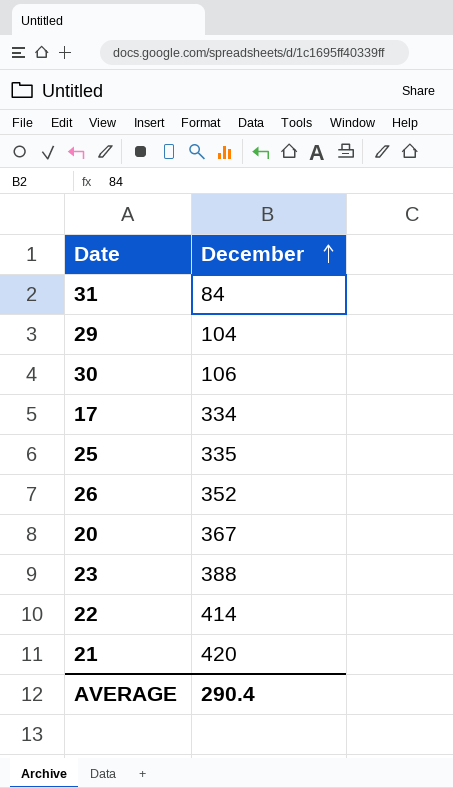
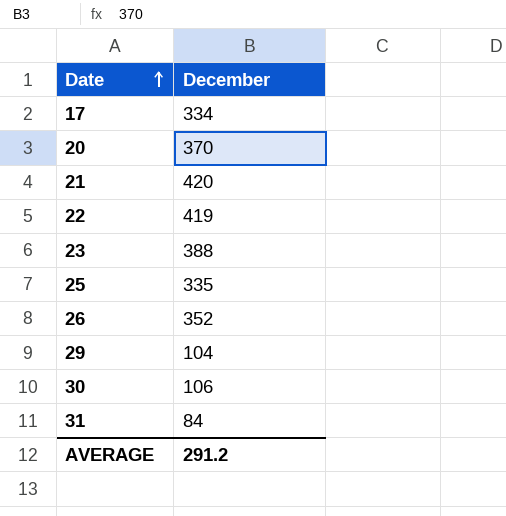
row order: December ascending -> Date ascending
20 | December: 367 -> 370
22 | December: 414 -> 419
AVERAGE | December: 290.4 -> 291.2

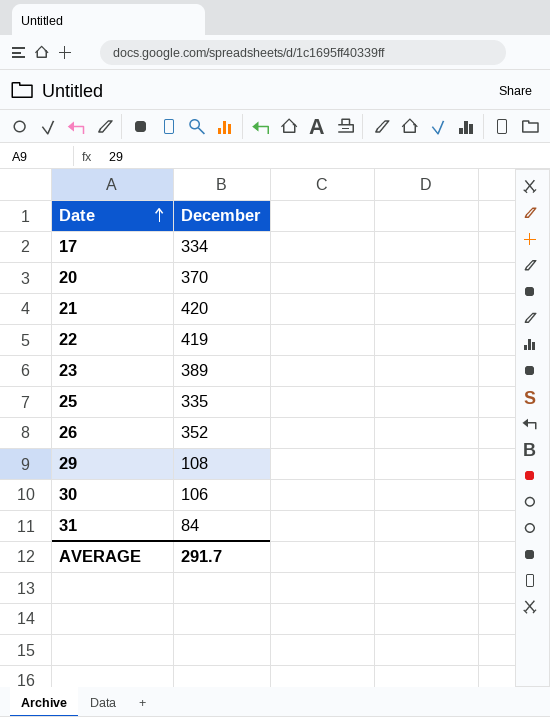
23 | December: 388 -> 389
29 | December: 104 -> 108
AVERAGE | December: 291.2 -> 291.7

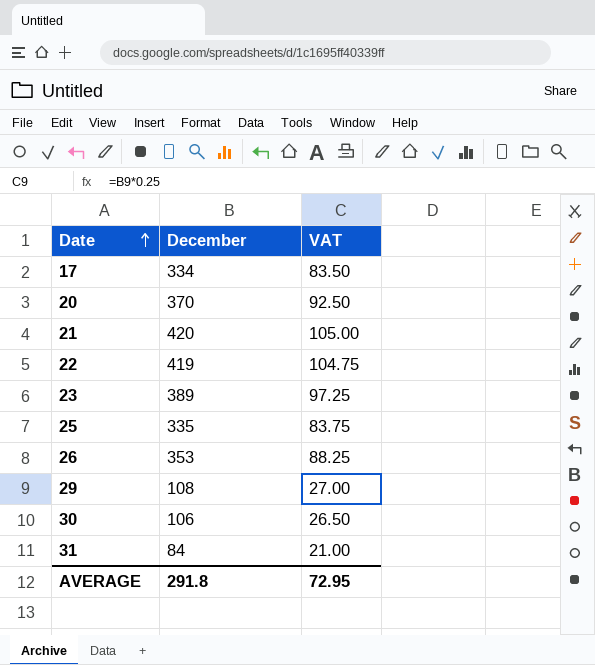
column VAT | formula: none -> [December] * 0.25
26 | December: 352 -> 353
AVERAGE | December: 291.7 -> 291.8

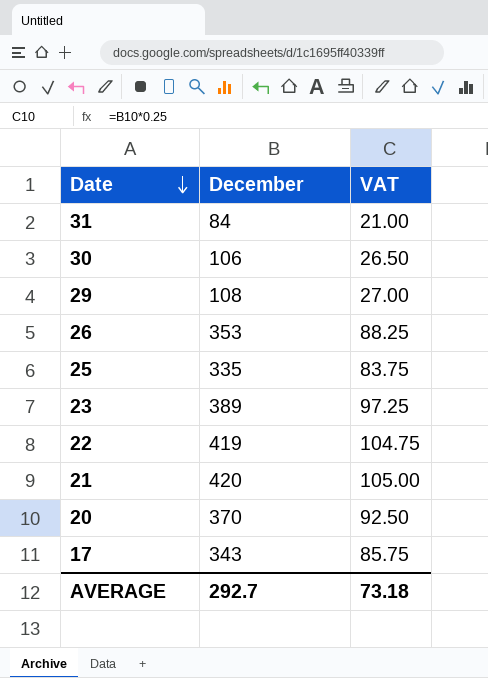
row order: Date ascending -> Date descending
17 | December: 334 -> 343
17 | VAT: 83.50 -> 85.75
AVERAGE | December: 291.8 -> 292.7
AVERAGE | VAT: 72.95 -> 73.18

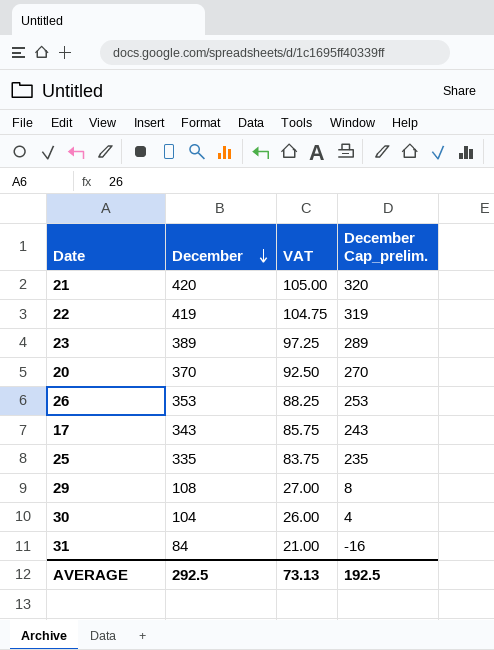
row order: Date descending -> December descending
column December Cap_prelim. | formula: none -> [December] - 100
30 | December: 106 -> 104
30 | VAT: 26.50 -> 26.00
AVERAGE | December: 292.7 -> 292.5
AVERAGE | VAT: 73.18 -> 73.13

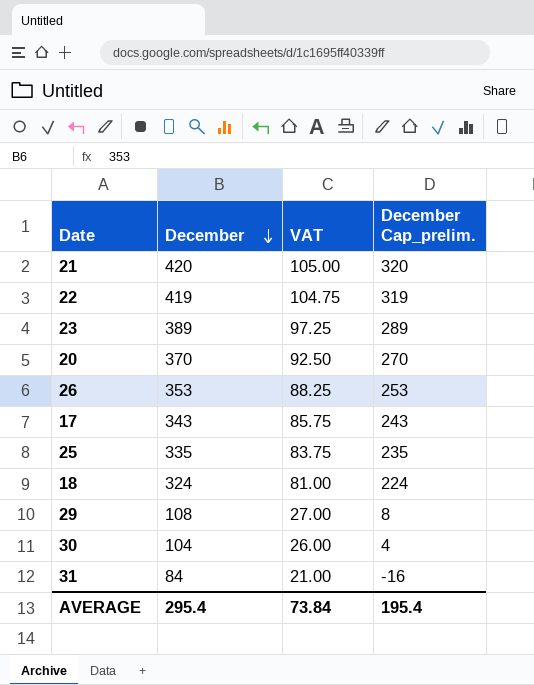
row 18: none -> 324 | 81.00 | 224
AVERAGE | December: 292.5 -> 295.4
AVERAGE | VAT: 73.13 -> 73.84
AVERAGE | December Cap_prelim.: 192.5 -> 195.4

